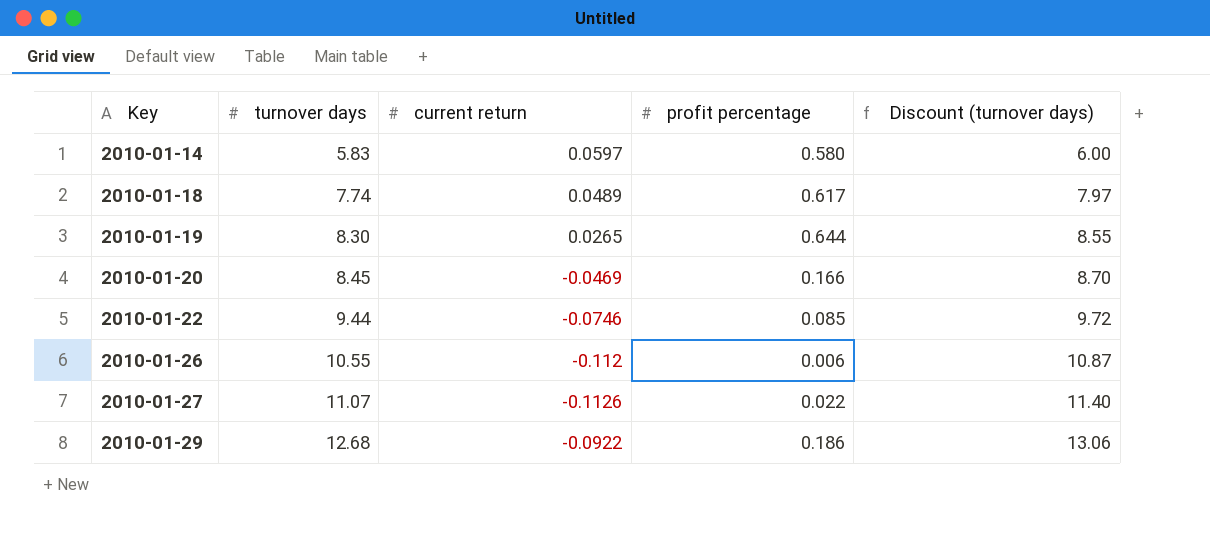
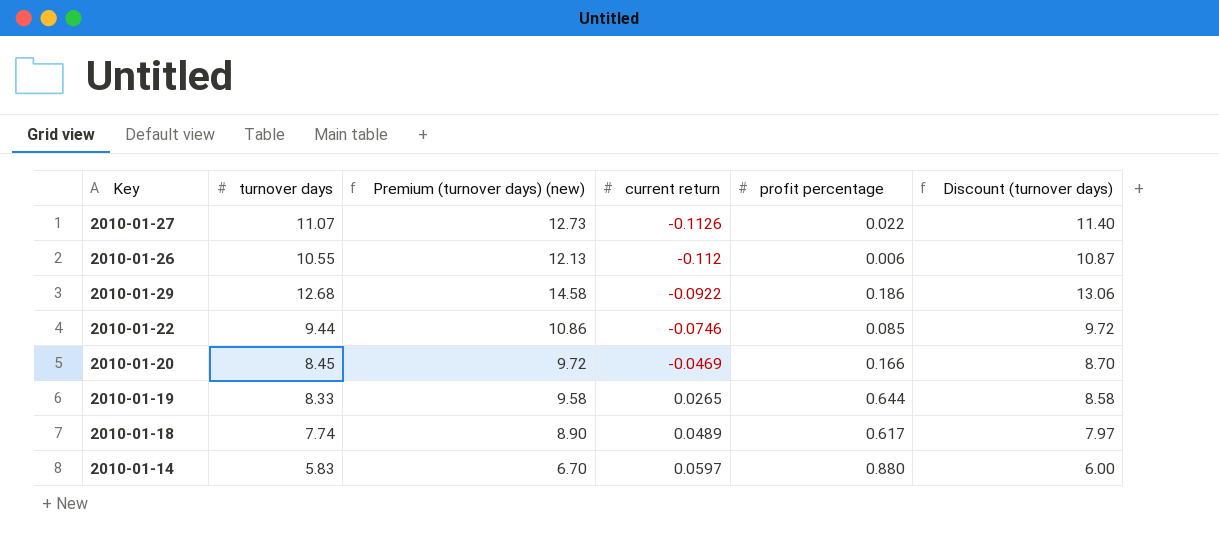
row order: Key ascending -> current return ascending
column Premium (turnover days) (new) | formula: none -> [turnover days] * 1.15
2010-01-19 | turnover days: 8.30 -> 8.33
2010-01-19 | Discount (turnover days): 8.55 -> 8.58
2010-01-14 | profit percentage: 0.580 -> 0.880

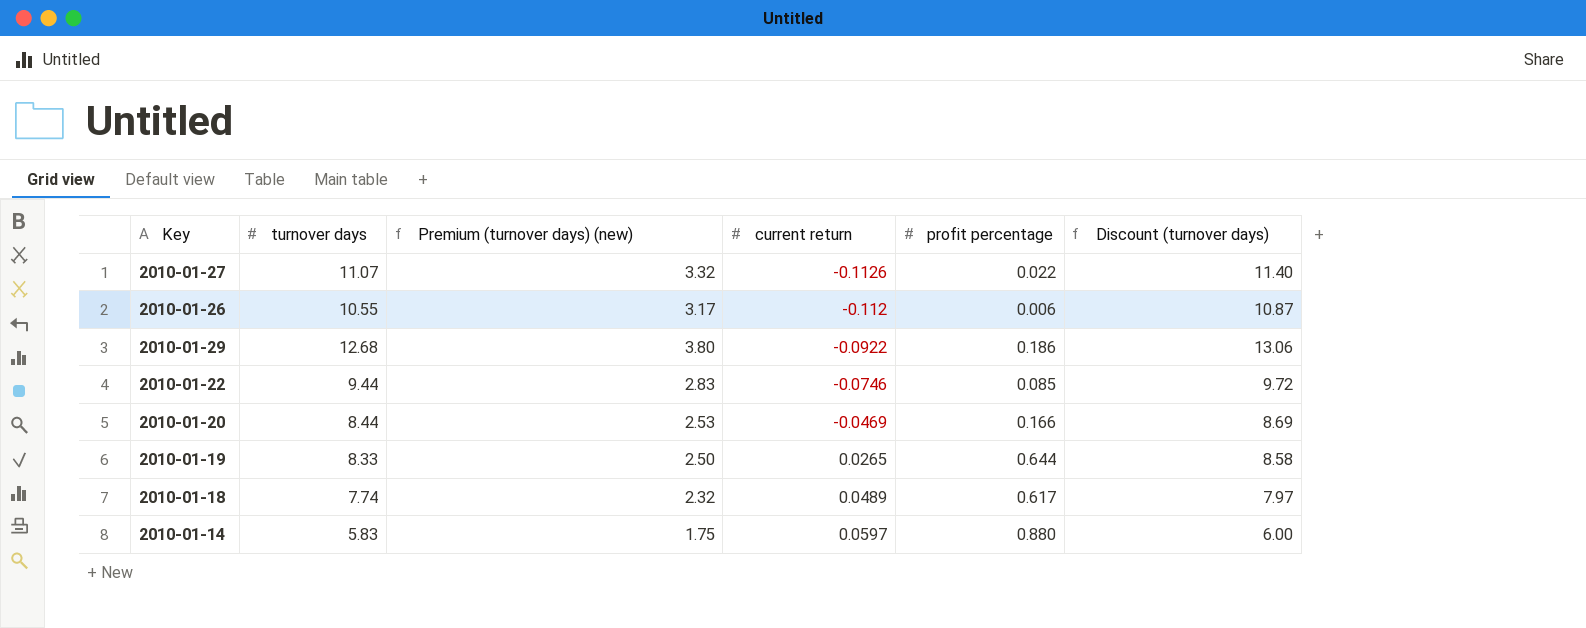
column Premium (turnover days) (new) | formula: [turnover days] * 1.15 -> [turnover days] * 0.3
2010-01-20 | turnover days: 8.45 -> 8.44
2010-01-20 | Discount (turnover days): 8.70 -> 8.69

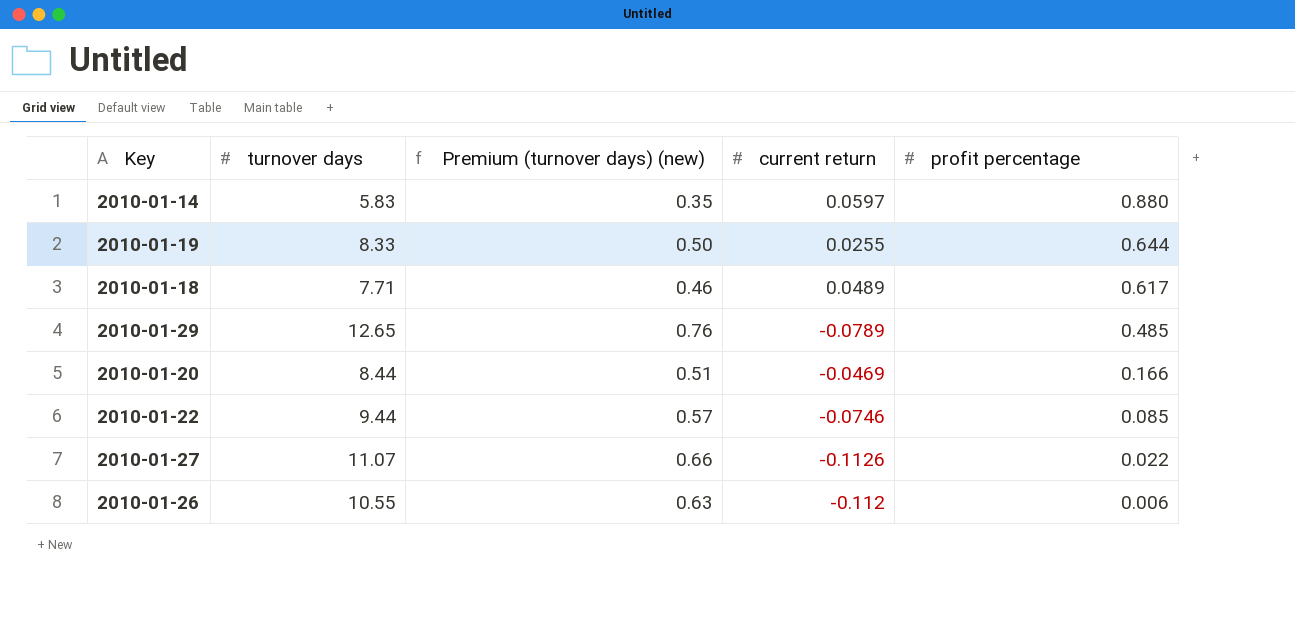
row order: current return ascending -> profit percentage descending
column Discount (turnover days) | formula: [turnover days] * 1.03 -> none
column Premium (turnover days) (new) | formula: [turnover days] * 0.3 -> [turnover days] * 0.06
2010-01-19 | current return: 0.0265 -> 0.0255
2010-01-18 | turnover days: 7.74 -> 7.71
2010-01-29 | turnover days: 12.68 -> 12.65
2010-01-29 | current return: -0.0922 -> -0.0789
2010-01-29 | profit percentage: 0.186 -> 0.485

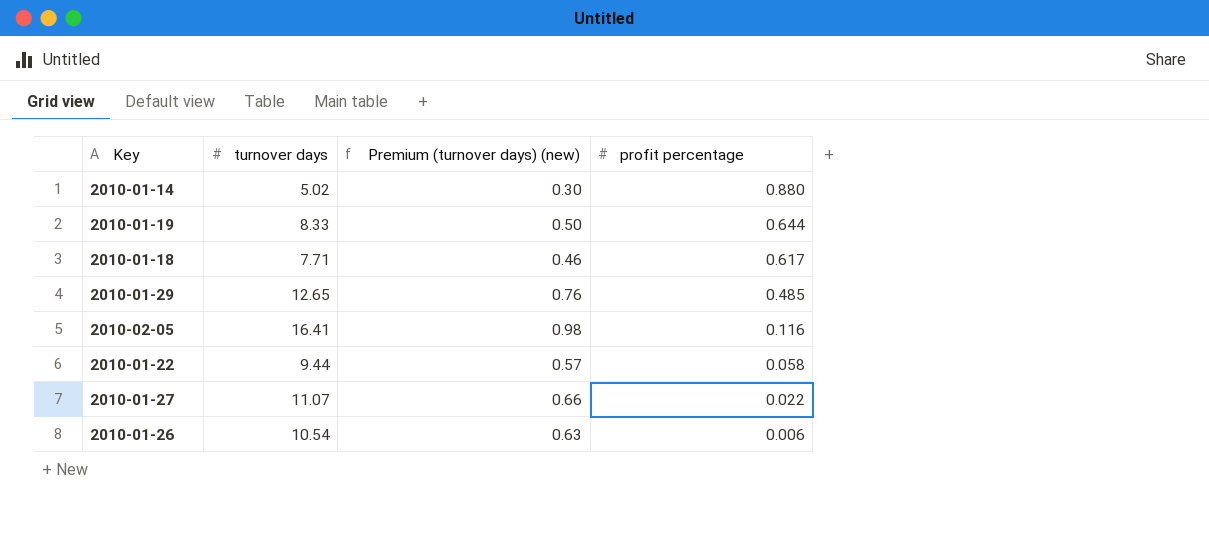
column current return | position: 4 -> none
row 2010-01-20: 8.44 | 0.51 | -0.0469 | 0.166 -> none
2010-01-14 | turnover days: 5.83 -> 5.02
2010-01-14 | Premium (turnover days) (new): 0.35 -> 0.30
row 2010-02-05: none -> 16.41 | 0.98 | 0.116
2010-01-22 | profit percentage: 0.085 -> 0.058
2010-01-26 | turnover days: 10.55 -> 10.54

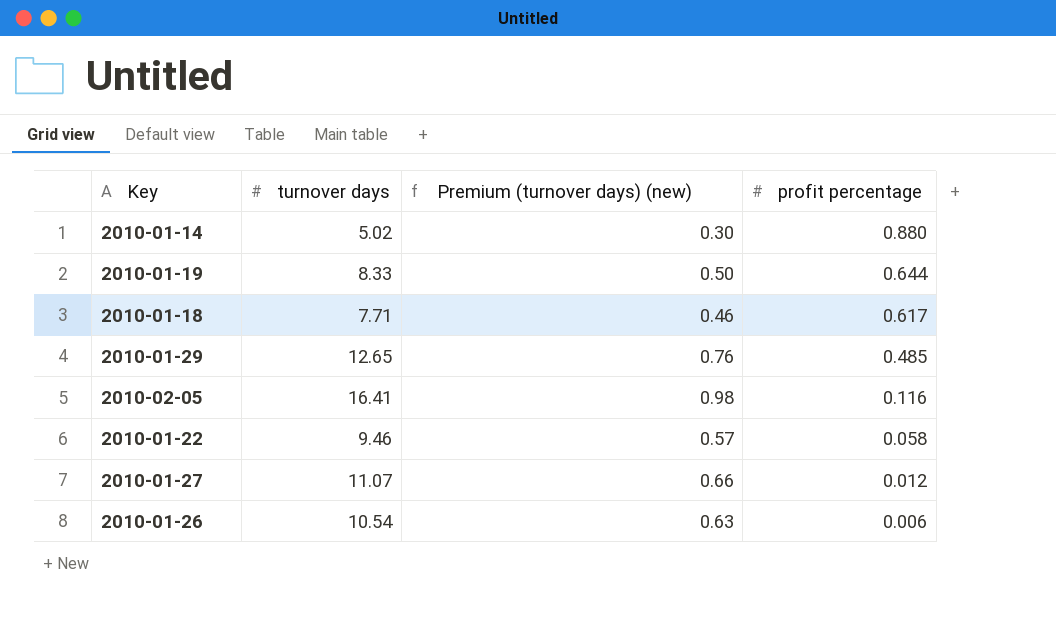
2010-01-22 | turnover days: 9.44 -> 9.46
2010-01-27 | profit percentage: 0.022 -> 0.012

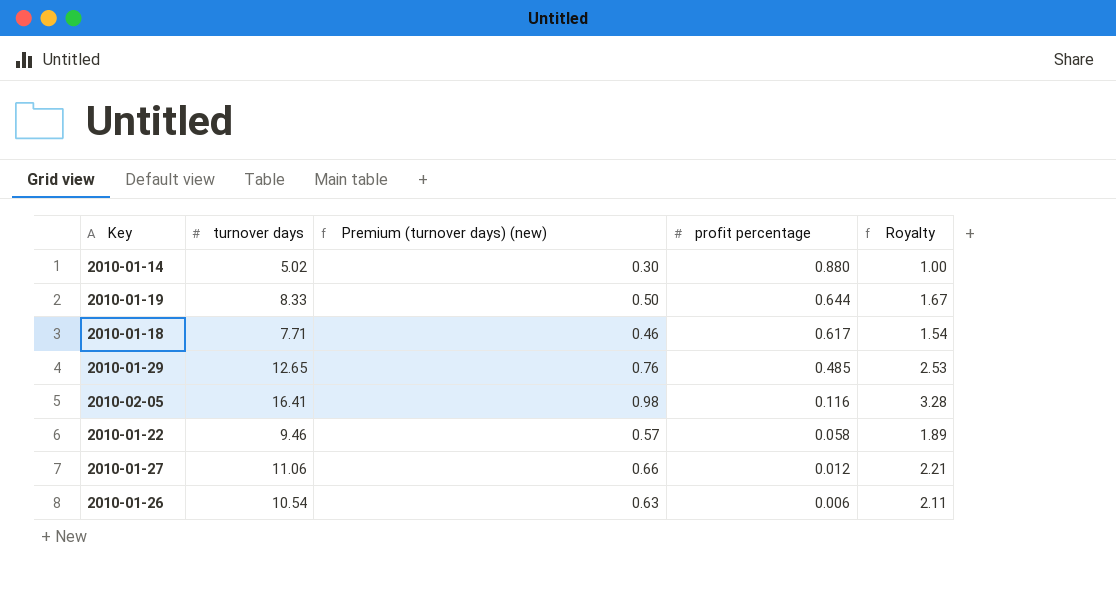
column Royalty | formula: none -> [turnover days] * 0.2
2010-01-27 | turnover days: 11.07 -> 11.06

